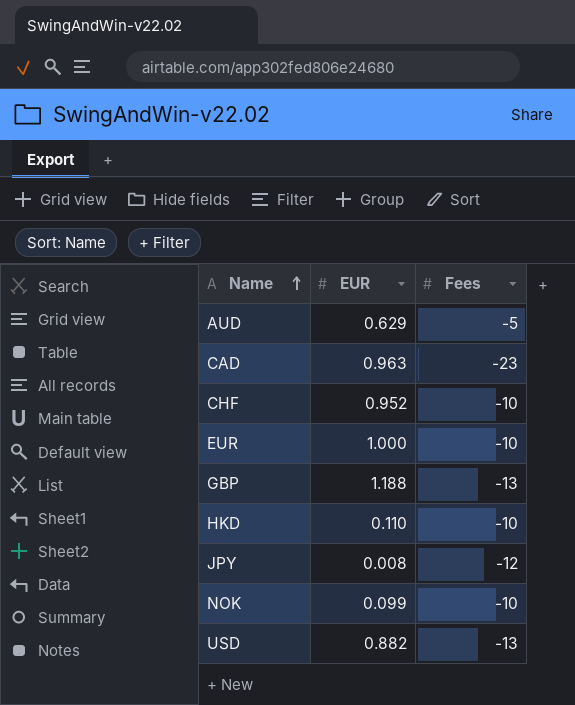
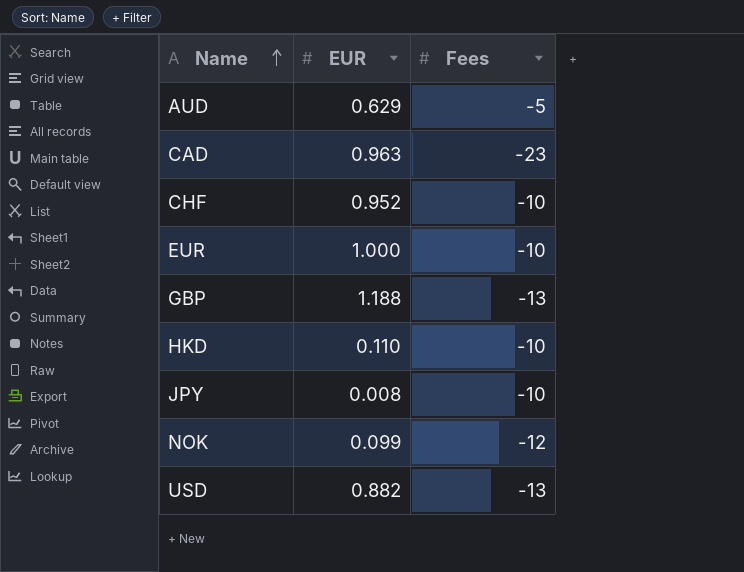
JPY | Fees: -12 -> -10
NOK | Fees: -10 -> -12

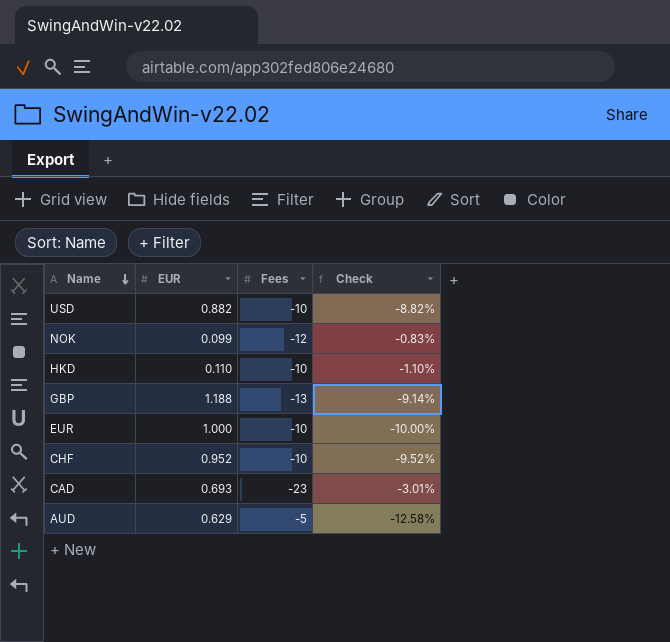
row order: Name ascending -> Name descending
column Check | formula: none -> [EUR] / [Fees]
row JPY: 0.008 | -10 -> none
USD | Fees: -13 -> -10
CAD | EUR: 0.963 -> 0.693

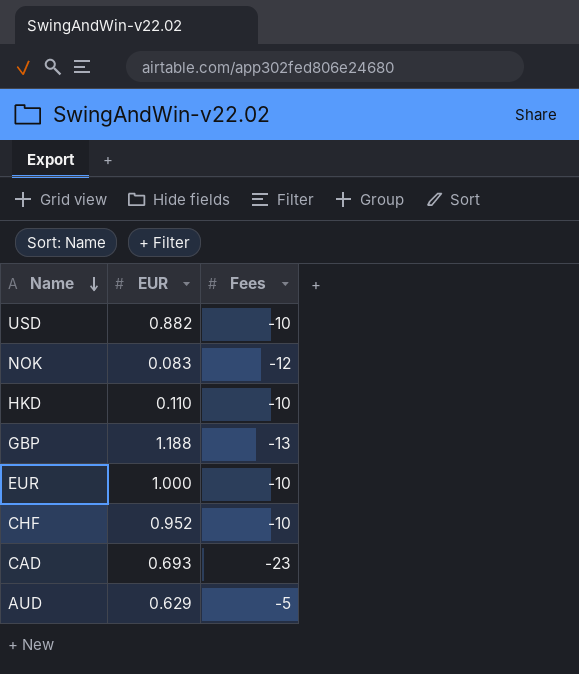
column Check | formula: [EUR] / [Fees] -> none
NOK | EUR: 0.099 -> 0.083

